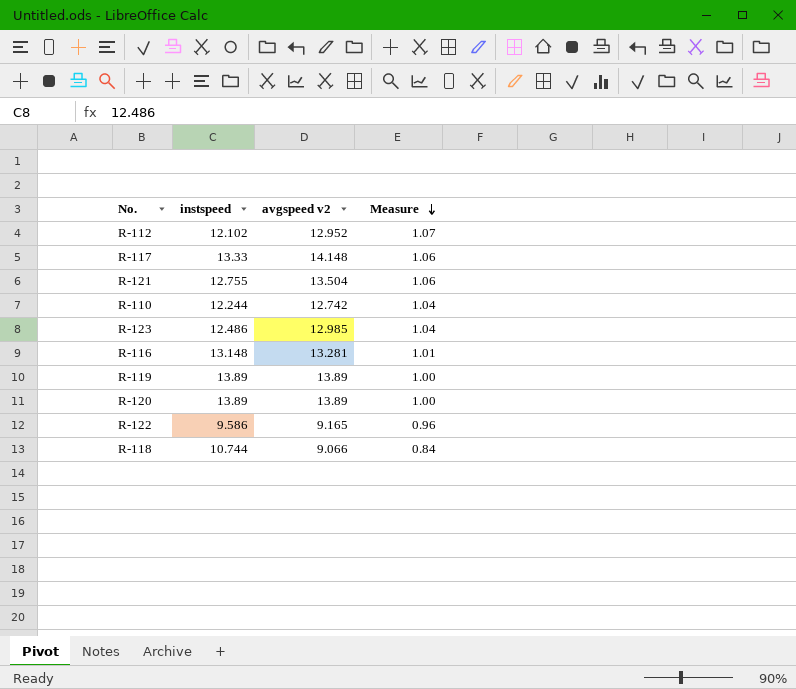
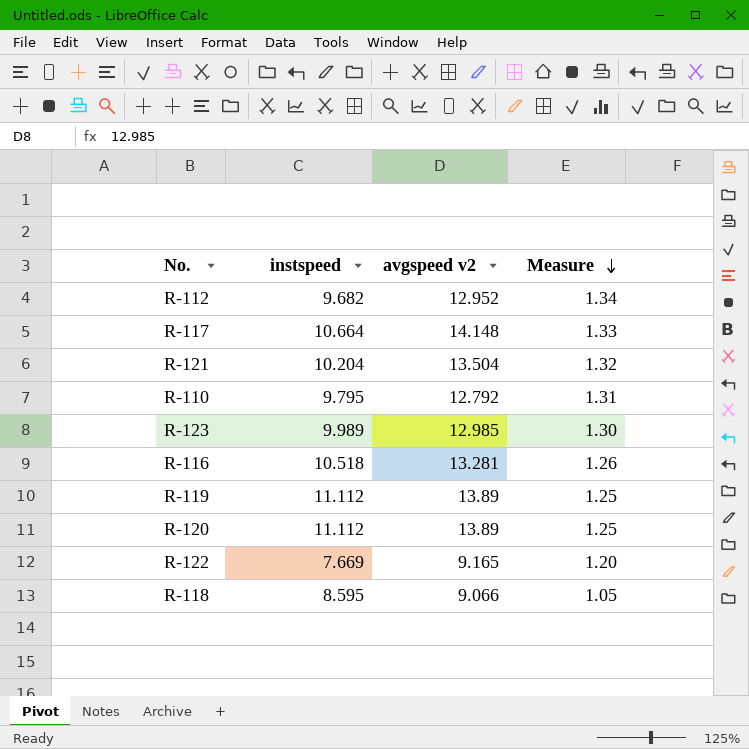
R-112 | instspeed: 12.102 -> 9.682
R-112 | Measure: 1.07 -> 1.34
R-117 | instspeed: 13.33 -> 10.664
R-117 | Measure: 1.06 -> 1.33
R-121 | instspeed: 12.755 -> 10.204
R-121 | Measure: 1.06 -> 1.32
R-110 | instspeed: 12.244 -> 9.795
R-110 | avgspeed v2: 12.742 -> 12.792
R-110 | Measure: 1.04 -> 1.31
R-123 | instspeed: 12.486 -> 9.989
R-123 | Measure: 1.04 -> 1.30
R-116 | instspeed: 13.148 -> 10.518
R-116 | Measure: 1.01 -> 1.26
R-119 | instspeed: 13.89 -> 11.112
R-119 | Measure: 1.00 -> 1.25
R-120 | instspeed: 13.89 -> 11.112
R-120 | Measure: 1.00 -> 1.25
R-122 | instspeed: 9.586 -> 7.669
R-122 | Measure: 0.96 -> 1.20
R-118 | instspeed: 10.744 -> 8.595
R-118 | Measure: 0.84 -> 1.05

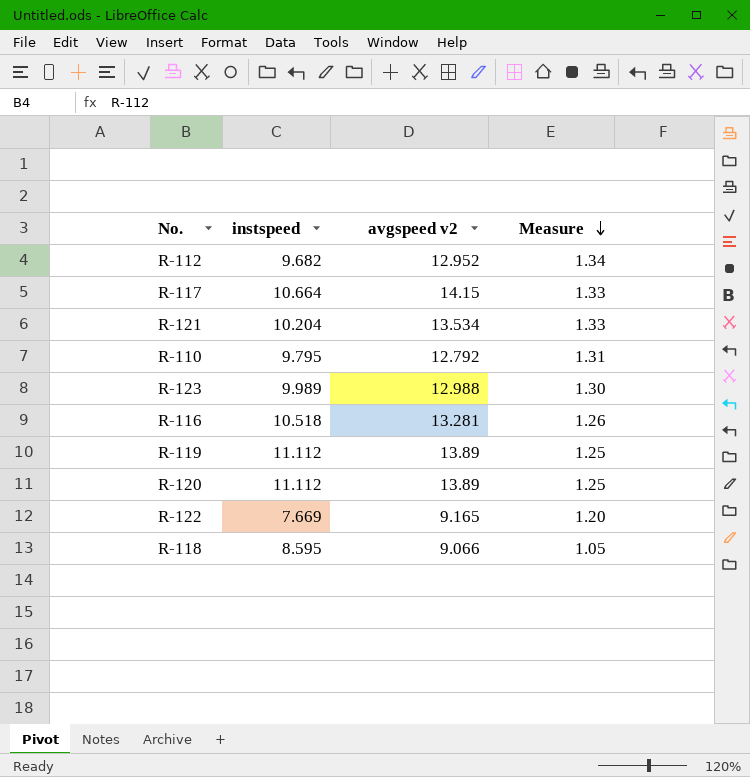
R-117 | avgspeed v2: 14.148 -> 14.15
R-121 | avgspeed v2: 13.504 -> 13.534
R-121 | Measure: 1.32 -> 1.33
R-123 | avgspeed v2: 12.985 -> 12.988

